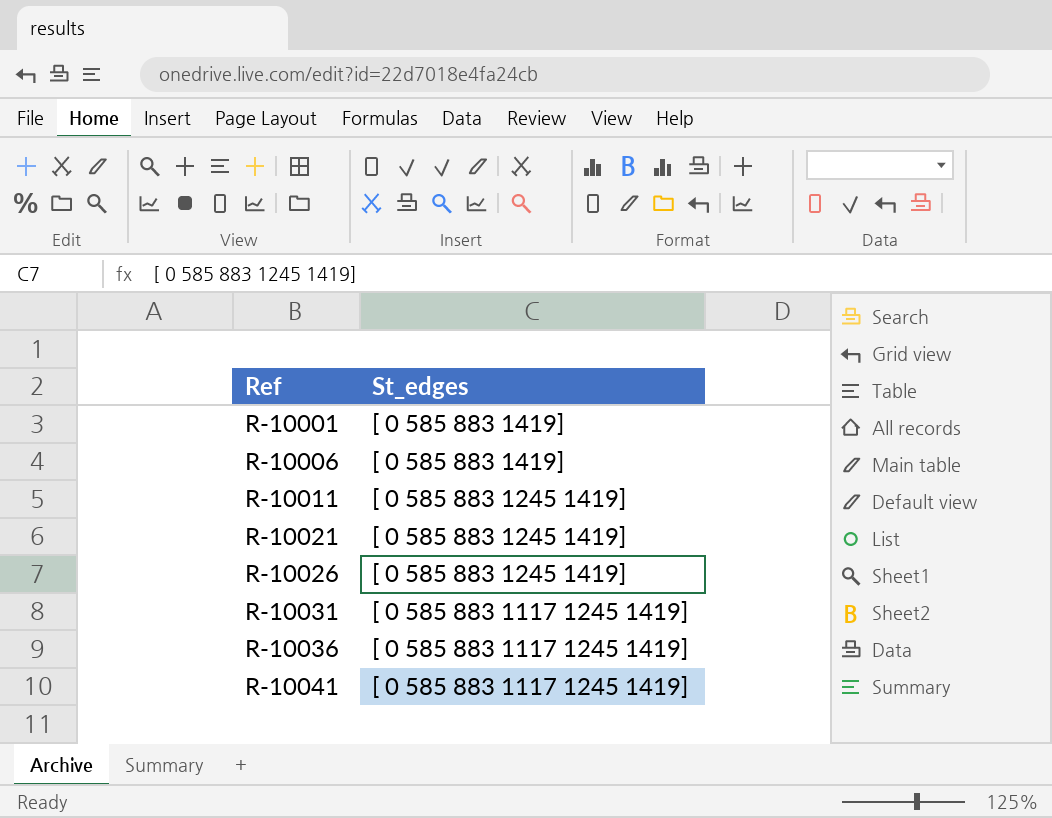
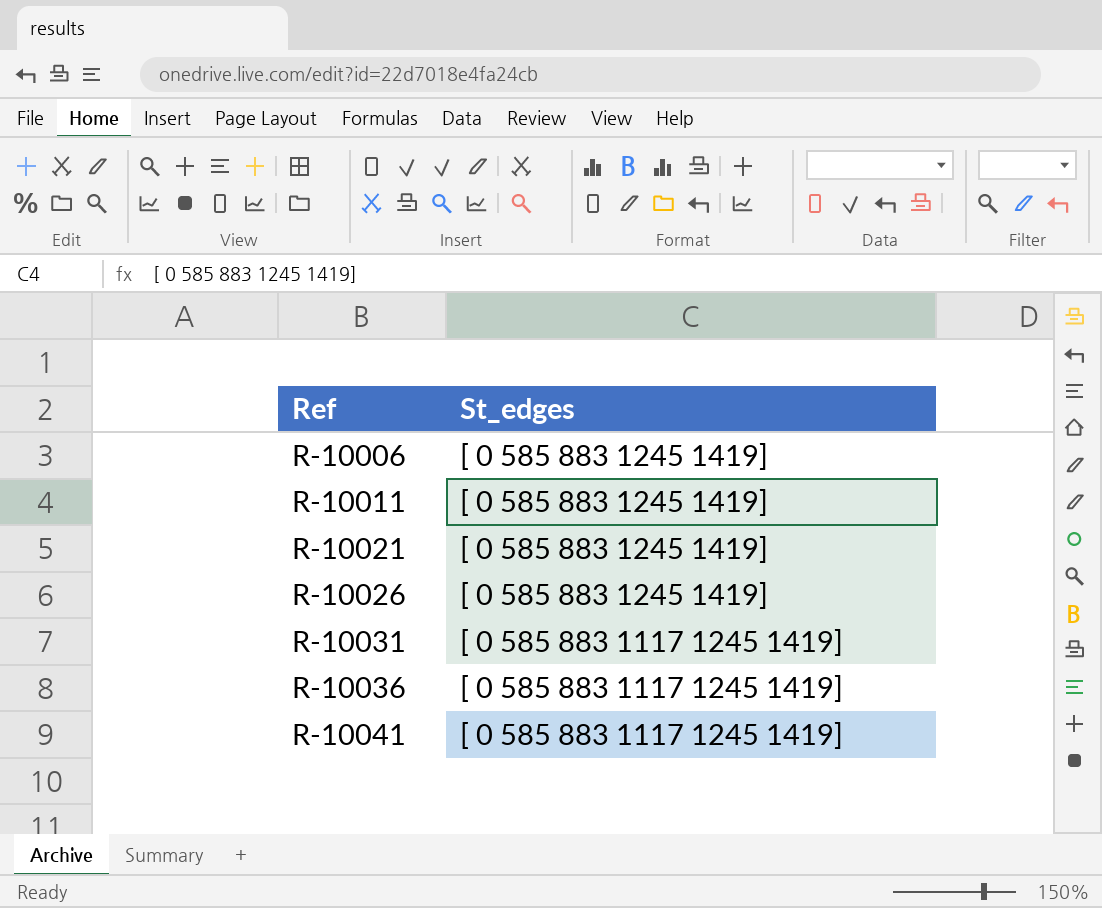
row R-10001: [ 0 585 883 1419] -> none
R-10006 | St_edges: [ 0 585 883 1419] -> [ 0 585 883 1245 1419]

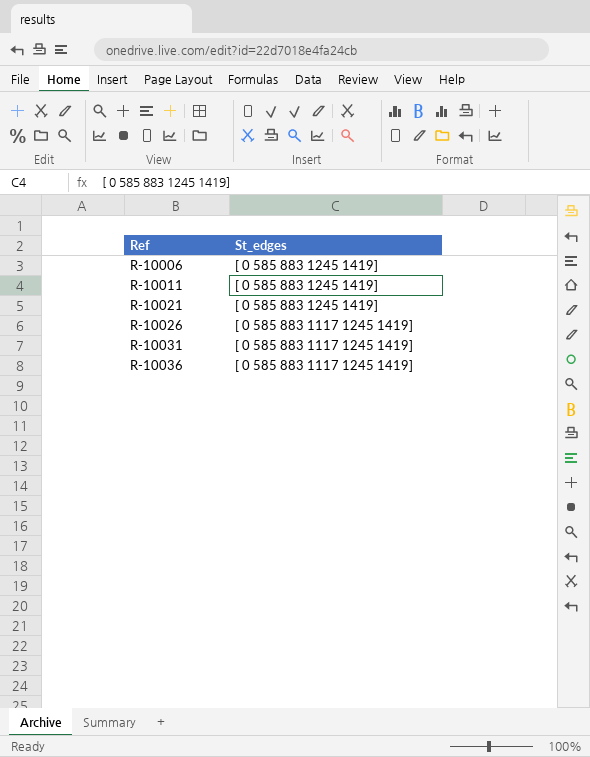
row R-10041: [ 0 585 883 1117 1245 1419] -> none
R-10026 | St_edges: [ 0 585 883 1245 1419] -> [ 0 585 883 1117 1245 1419]

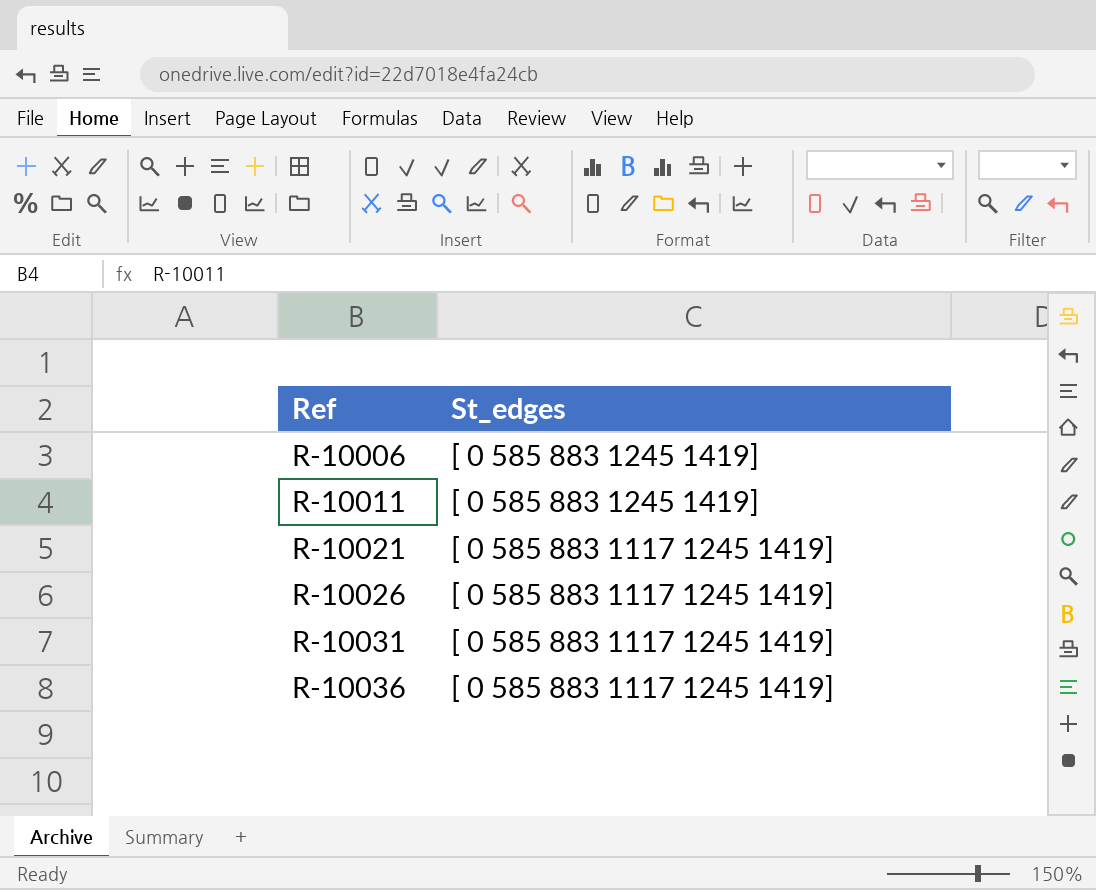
R-10021 | St_edges: [ 0 585 883 1245 1419] -> [ 0 585 883 1117 1245 1419]

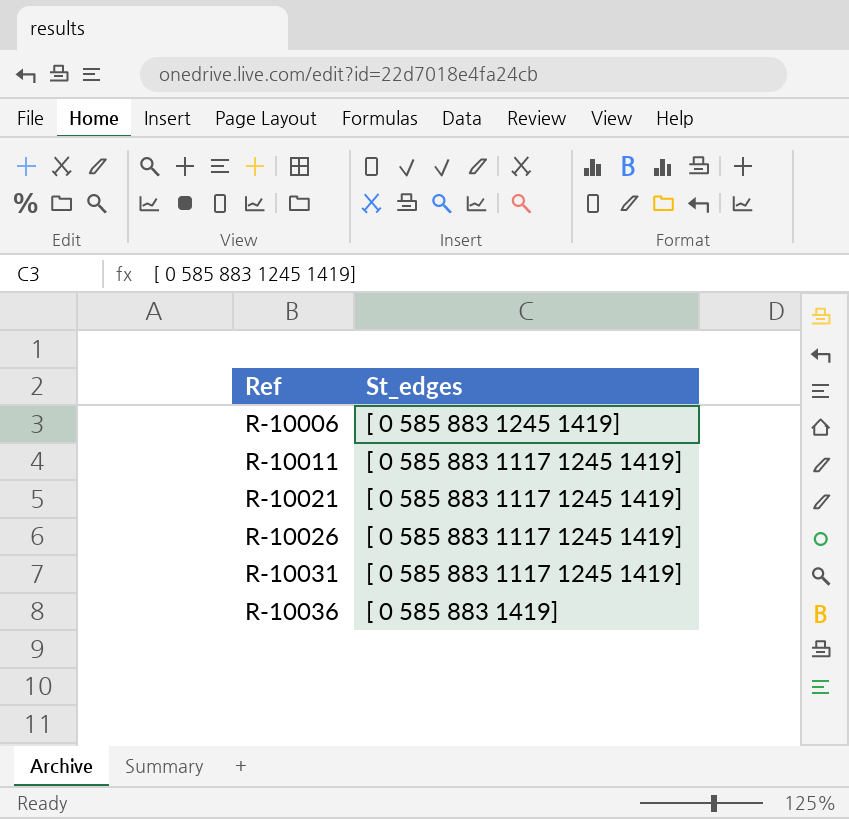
R-10011 | St_edges: [ 0 585 883 1245 1419] -> [ 0 585 883 1117 1245 1419]
R-10036 | St_edges: [ 0 585 883 1117 1245 1419] -> [ 0 585 883 1419]

